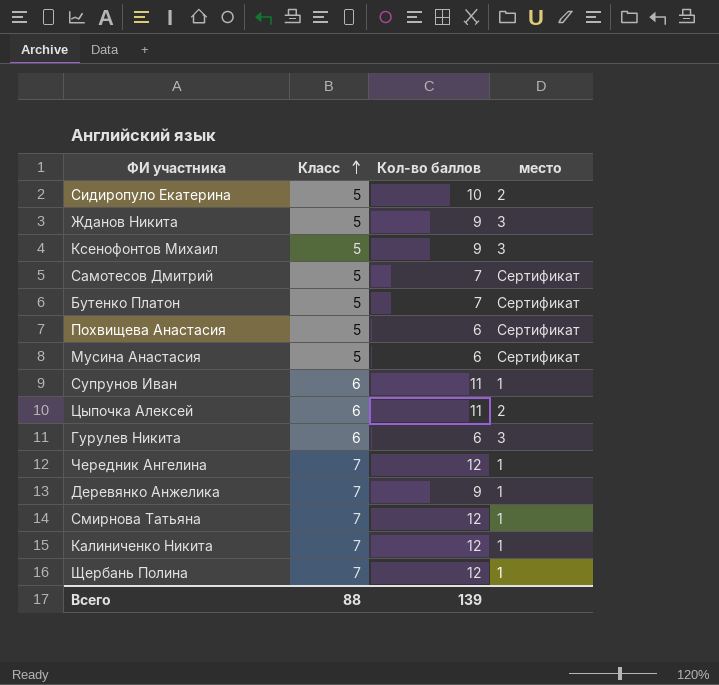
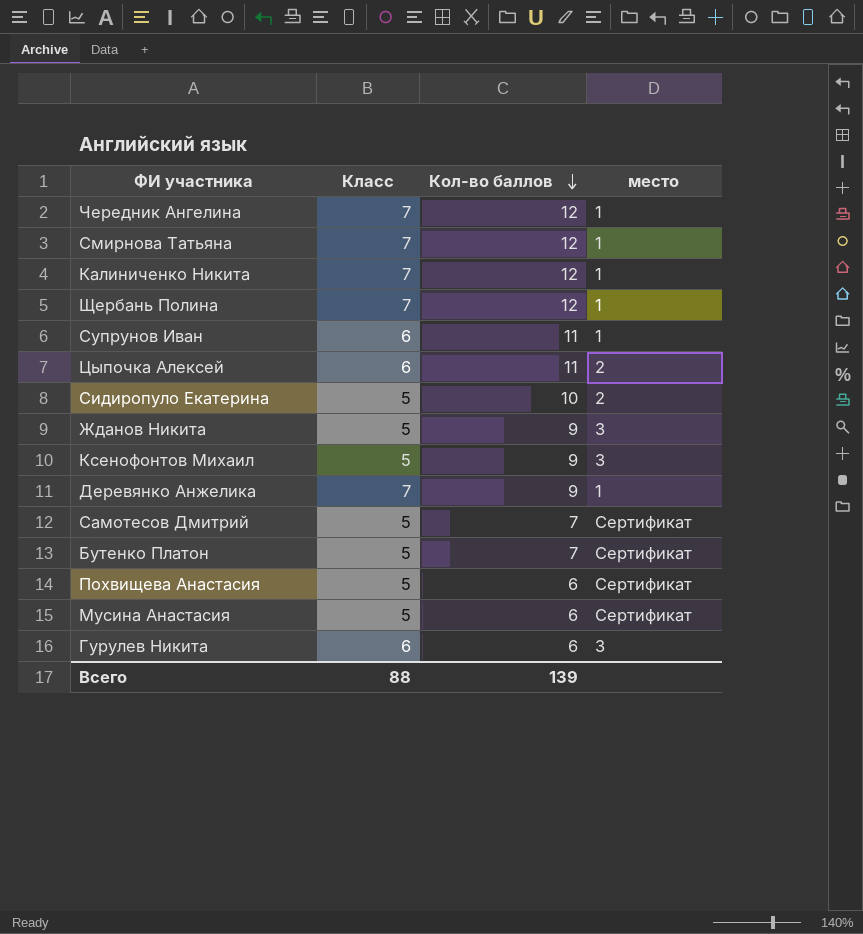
row order: Класс ascending -> Кол-во баллов descending

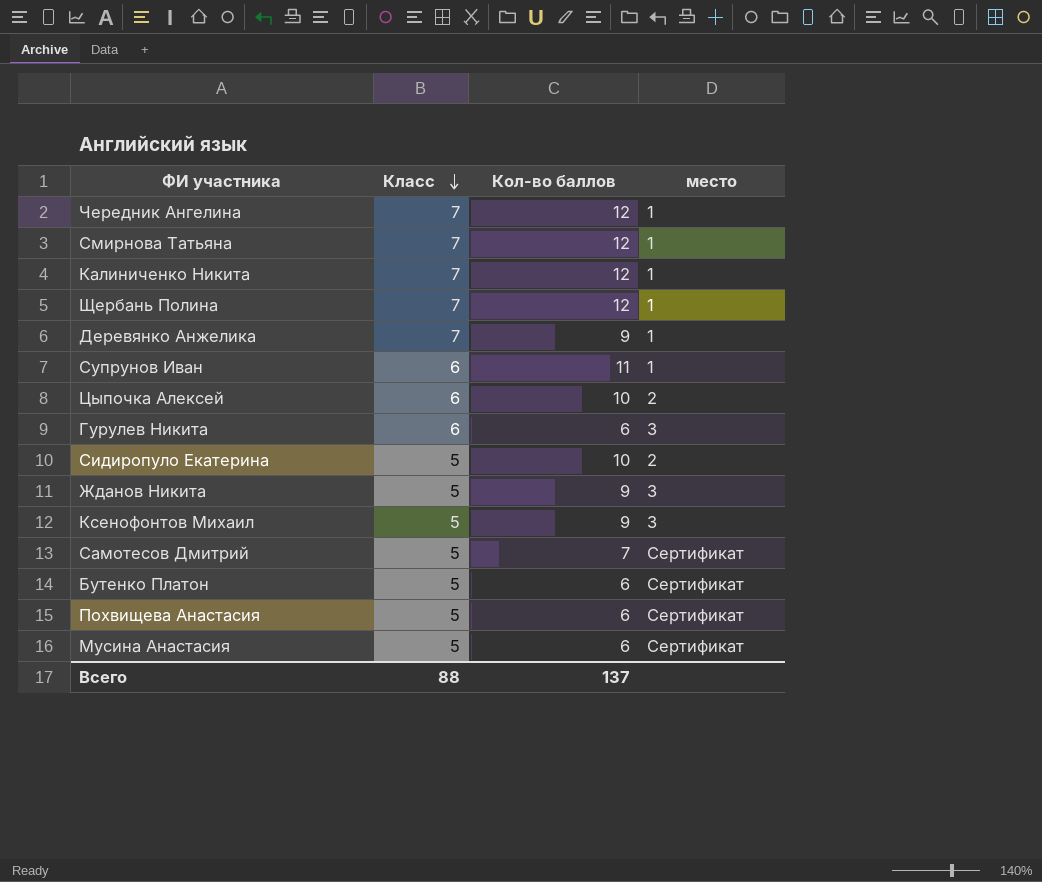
row order: Кол-во баллов descending -> Класс descending
Цыпочка Алексей | Кол-во баллов: 11 -> 10
Бутенко Платон | Кол-во баллов: 7 -> 6
Всего | Кол-во баллов: 139 -> 137

